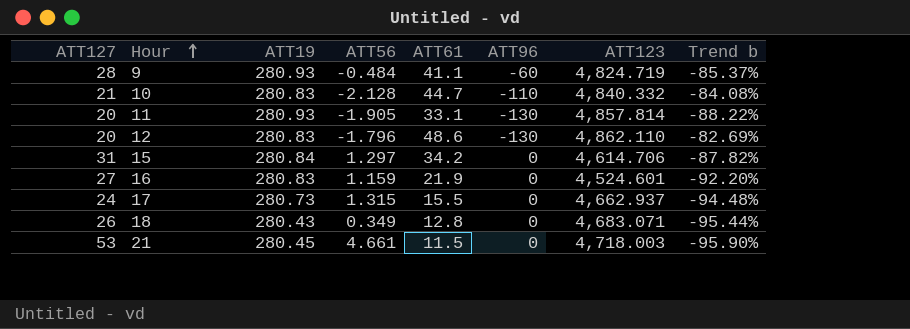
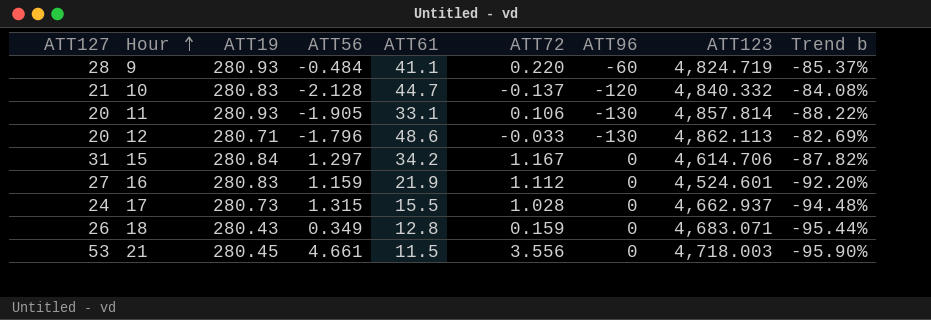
column ATT72 | position: none -> 6
10 | ATT96: -110 -> -120
12 | ATT19: 280.83 -> 280.71
12 | ATT123: 4,862.110 -> 4,862.113

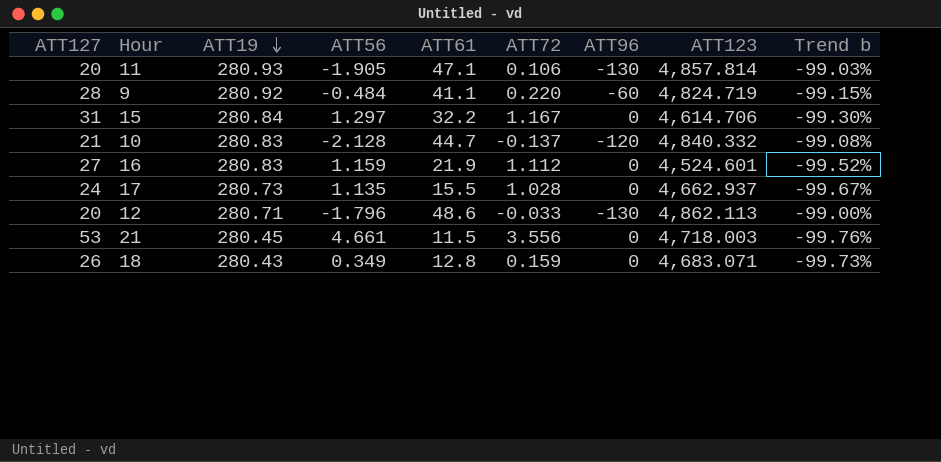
row order: Hour ascending -> ATT19 descending
column Trend b | formula: ([ATT61] - [ATT19]) / [ATT19] -> ([ATT61] - [ATT123]) / [ATT123]
11 | ATT61: 33.1 -> 47.1
9 | ATT19: 280.93 -> 280.92
15 | ATT61: 34.2 -> 32.2
17 | ATT56: 1.315 -> 1.135

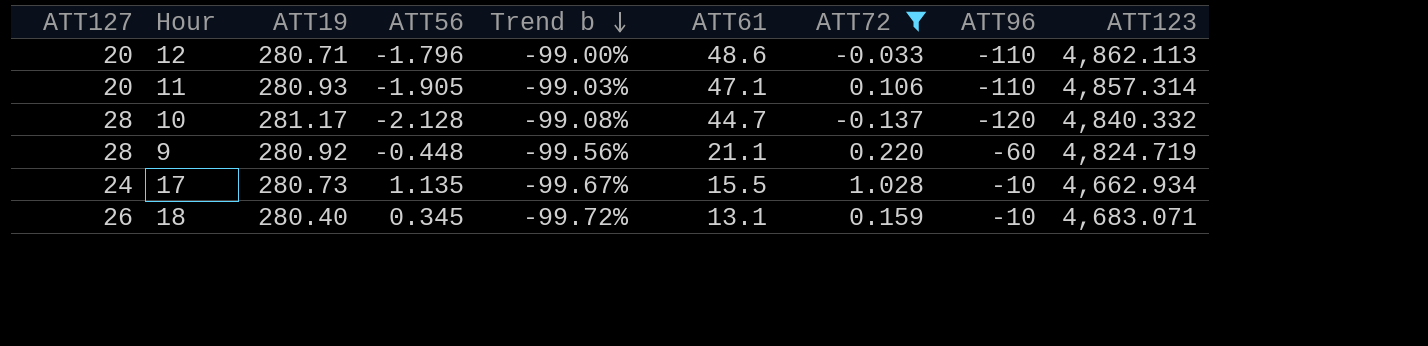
filter: none -> ATT72 <= 1.028
row order: ATT19 descending -> Trend b descending
column Trend b | position: 9 -> 5
12 | ATT96: -130 -> -110
11 | ATT96: -130 -> -110
11 | ATT123: 4,857.814 -> 4,857.314
10 | ATT127: 21 -> 28
10 | ATT19: 280.83 -> 281.17
9 | ATT56: -0.484 -> -0.448
9 | Trend b: -99.15% -> -99.56%
9 | ATT61: 41.1 -> 21.1
17 | ATT96: 0 -> -10
17 | ATT123: 4,662.937 -> 4,662.934
18 | ATT19: 280.43 -> 280.40
18 | ATT56: 0.349 -> 0.345
18 | Trend b: -99.73% -> -99.72%
18 | ATT61: 12.8 -> 13.1
18 | ATT96: 0 -> -10

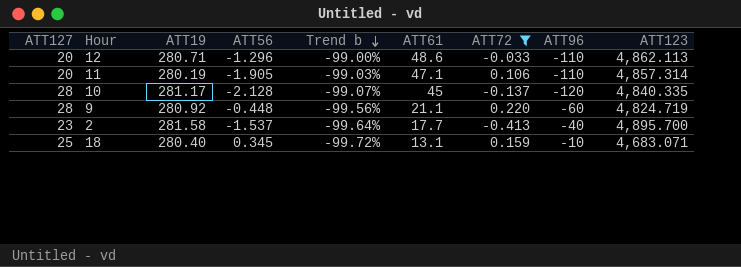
row 17: 24 | 280.73 | 1.135 | -99.67% | 15.5 | 1.028 | -10 | 4,662.934 -> none
12 | ATT56: -1.796 -> -1.296
11 | ATT19: 280.93 -> 280.19
10 | Trend b: -99.08% -> -99.07%
10 | ATT61: 44.7 -> 45
10 | ATT123: 4,840.332 -> 4,840.335
row 2: none -> 23 | 281.58 | -1.537 | -99.64% | 17.7 | -0.413 | -40 | 4,895.700
18 | ATT127: 26 -> 25

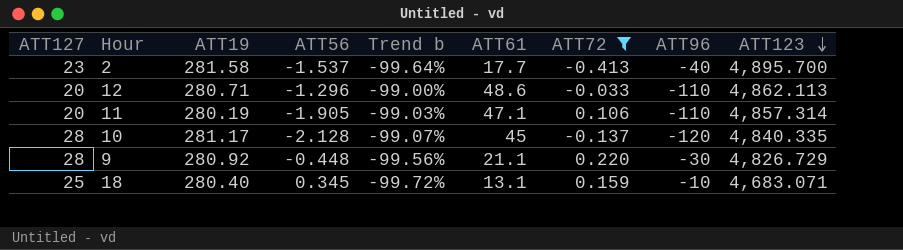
row order: Trend b descending -> ATT123 descending
9 | ATT96: -60 -> -30
9 | ATT123: 4,824.719 -> 4,826.729

